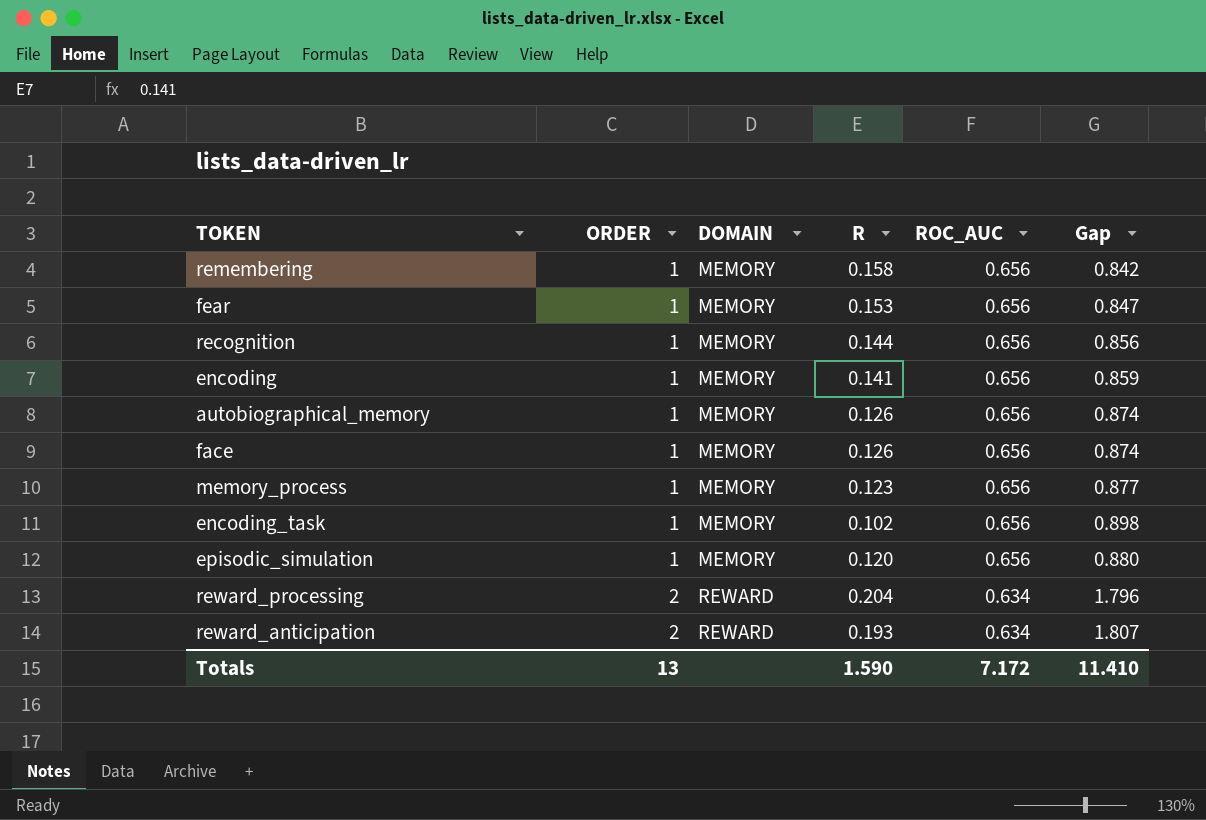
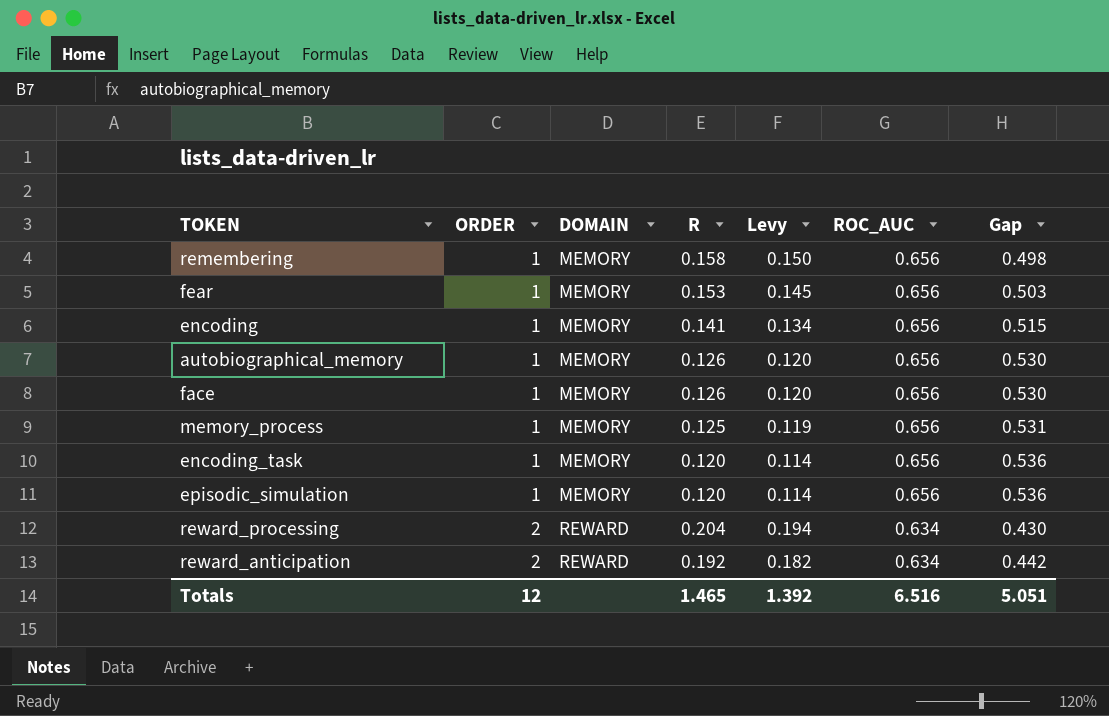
column Levy | formula: none -> [R] * 0.95
column Gap | formula: [ORDER] - [R] -> [ROC_AUC] - [R]
row recognition: 1 | MEMORY | 0.144 | 0.656 | 0.856 -> none
memory_process | R: 0.123 -> 0.125
encoding_task | R: 0.102 -> 0.120
reward_anticipation | R: 0.193 -> 0.192
Totals | ORDER: 13 -> 12
Totals | R: 1.590 -> 1.465
Totals | ROC_AUC: 7.172 -> 6.516
Totals | Gap: 11.410 -> 5.051

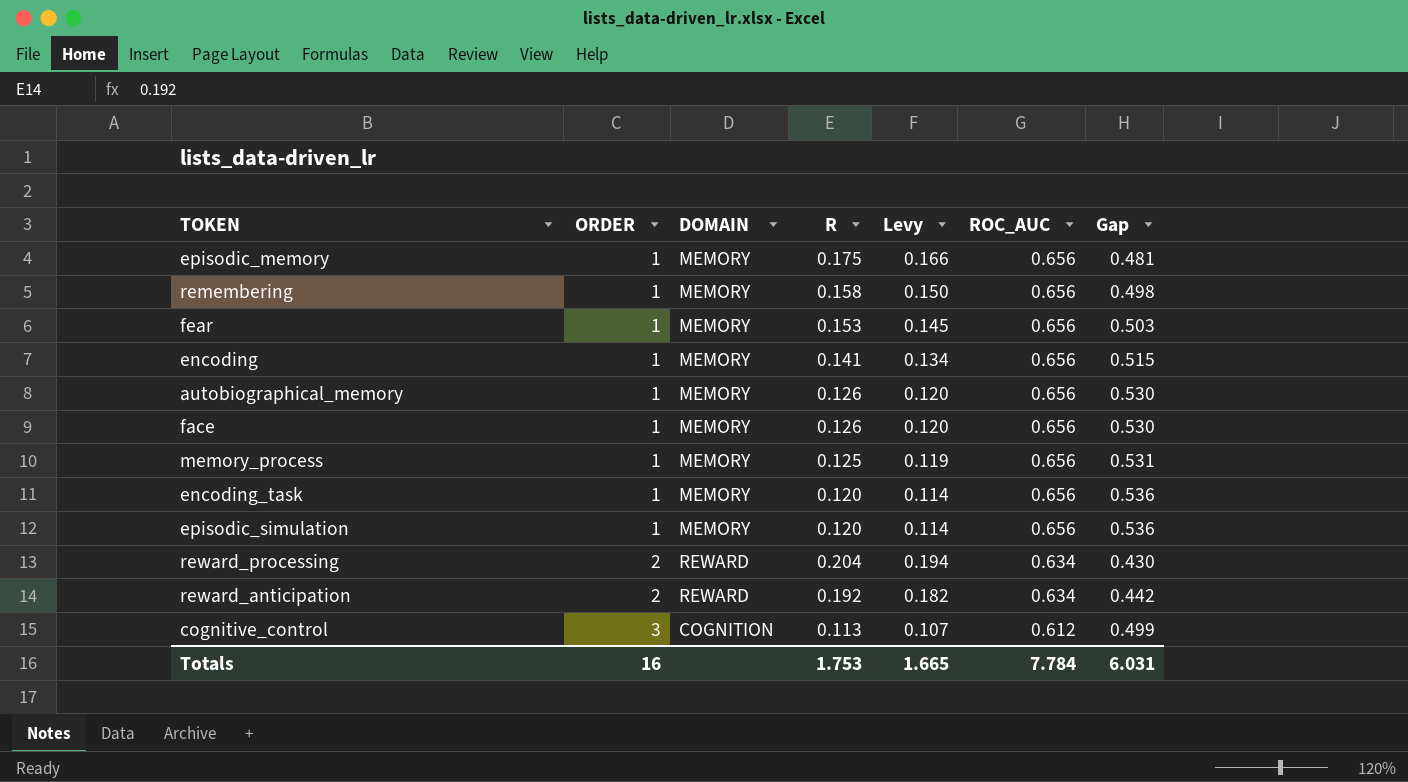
row episodic_memory: none -> 1 | MEMORY | 0.175 | 0.166 | 0.656 | 0.481
row cognitive_control: none -> 3 | COGNITION | 0.113 | 0.107 | 0.612 | 0.499
Totals | ORDER: 12 -> 16
Totals | R: 1.465 -> 1.753
Totals | Levy: 1.392 -> 1.665
Totals | ROC_AUC: 6.516 -> 7.784
Totals | Gap: 5.051 -> 6.031

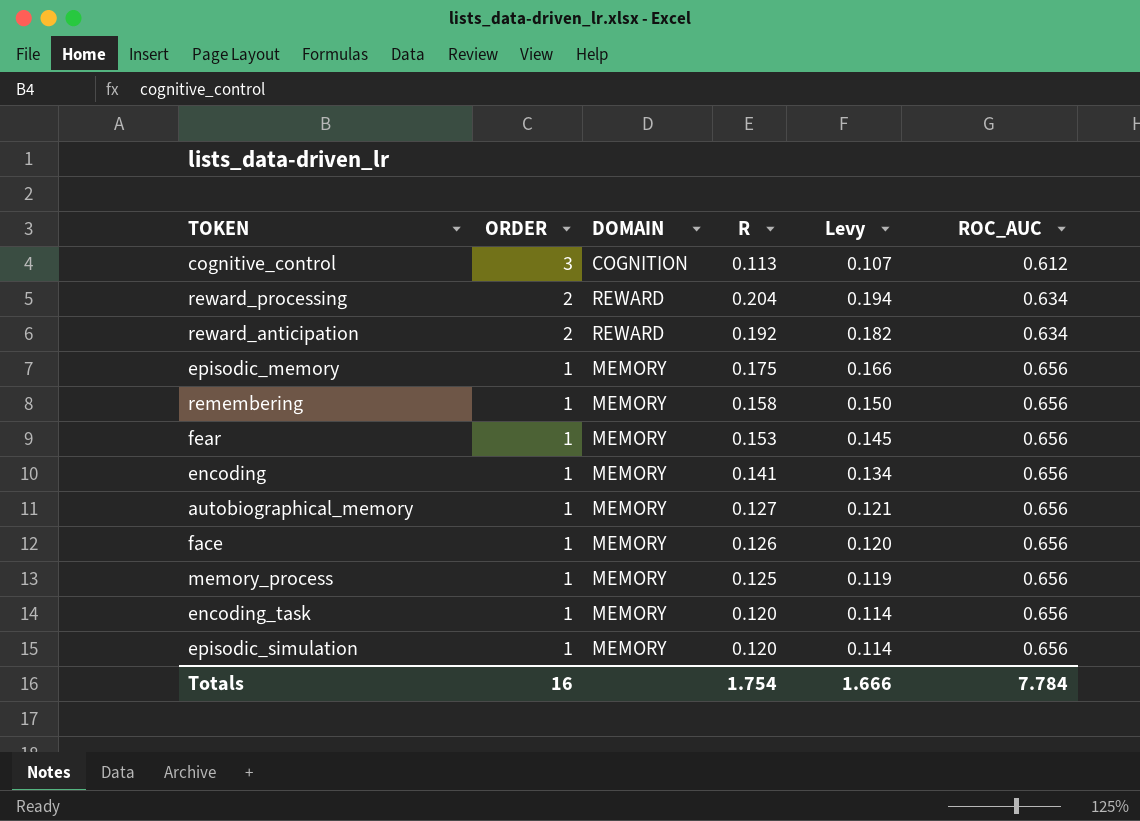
row order: ORDER ascending -> ORDER descending
column Gap | formula: [ROC_AUC] - [R] -> none
autobiographical_memory | R: 0.126 -> 0.127
autobiographical_memory | Levy: 0.120 -> 0.121
Totals | R: 1.753 -> 1.754
Totals | Levy: 1.665 -> 1.666

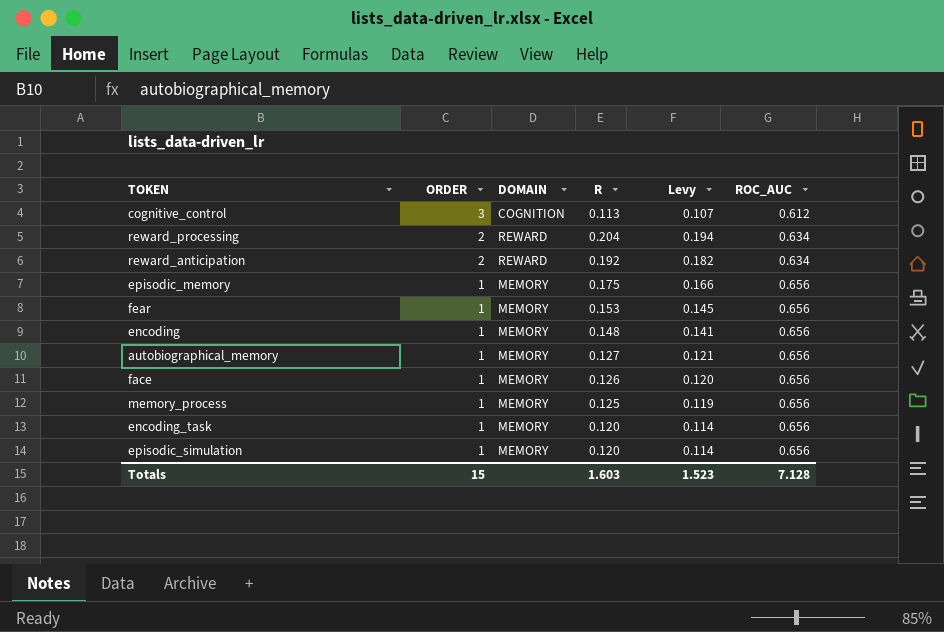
row remembering: 1 | MEMORY | 0.158 | 0.150 | 0.656 -> none
encoding | R: 0.141 -> 0.148
encoding | Levy: 0.134 -> 0.141
Totals | ORDER: 16 -> 15
Totals | R: 1.754 -> 1.603
Totals | Levy: 1.666 -> 1.523
Totals | ROC_AUC: 7.784 -> 7.128

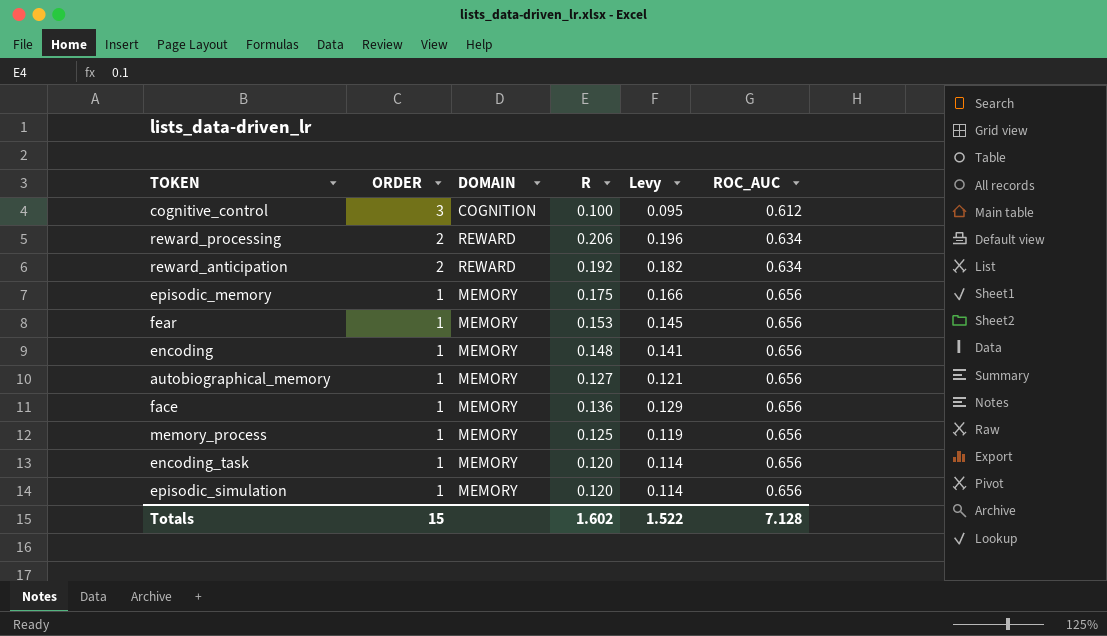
cognitive_control | R: 0.113 -> 0.100
cognitive_control | Levy: 0.107 -> 0.095
reward_processing | R: 0.204 -> 0.206
reward_processing | Levy: 0.194 -> 0.196
face | R: 0.126 -> 0.136
face | Levy: 0.120 -> 0.129
Totals | R: 1.603 -> 1.602
Totals | Levy: 1.523 -> 1.522

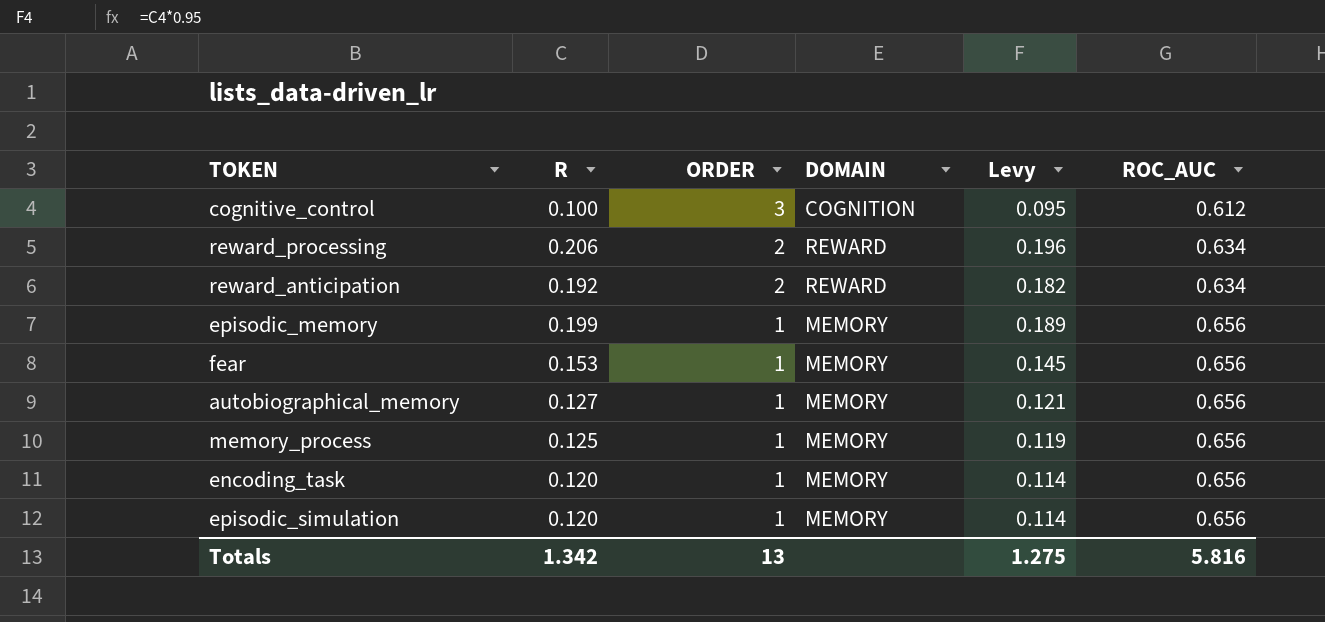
column R | position: 4 -> 2
row encoding: 1 | MEMORY | 0.148 | 0.141 | 0.656 -> none
row face: 1 | MEMORY | 0.136 | 0.129 | 0.656 -> none
episodic_memory | R: 0.175 -> 0.199
episodic_memory | Levy: 0.166 -> 0.189
Totals | R: 1.602 -> 1.342
Totals | ORDER: 15 -> 13
Totals | Levy: 1.522 -> 1.275
Totals | ROC_AUC: 7.128 -> 5.816

